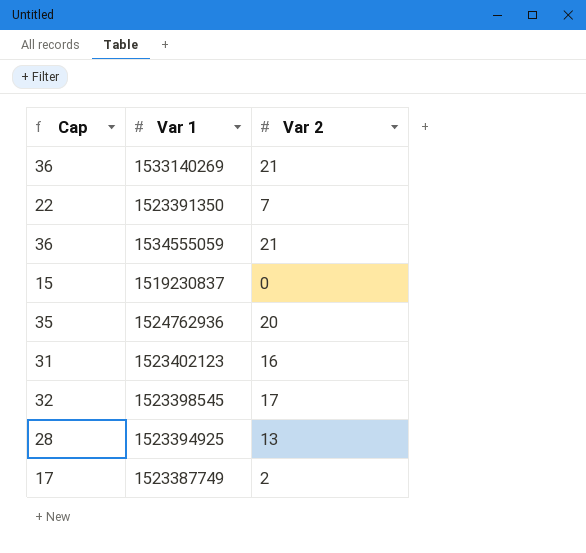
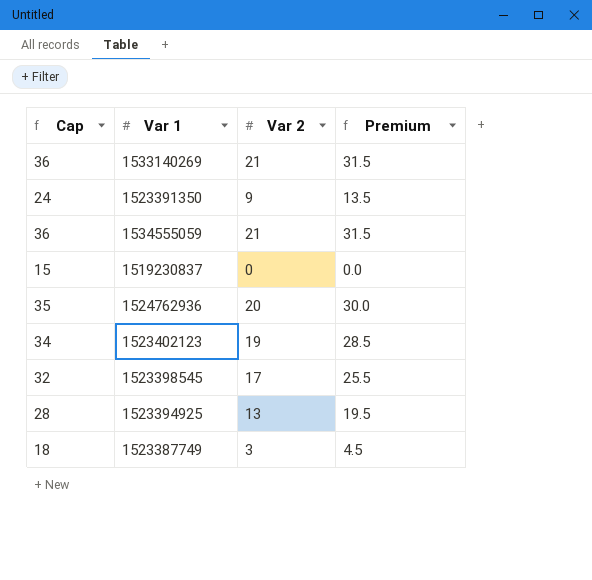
column Premium | formula: none -> [Var 2] * 1.5
1523391350 | Cap: 22 -> 24
1523391350 | Var 2: 7 -> 9
1523402123 | Cap: 31 -> 34
1523402123 | Var 2: 16 -> 19
1523387749 | Cap: 17 -> 18
1523387749 | Var 2: 2 -> 3

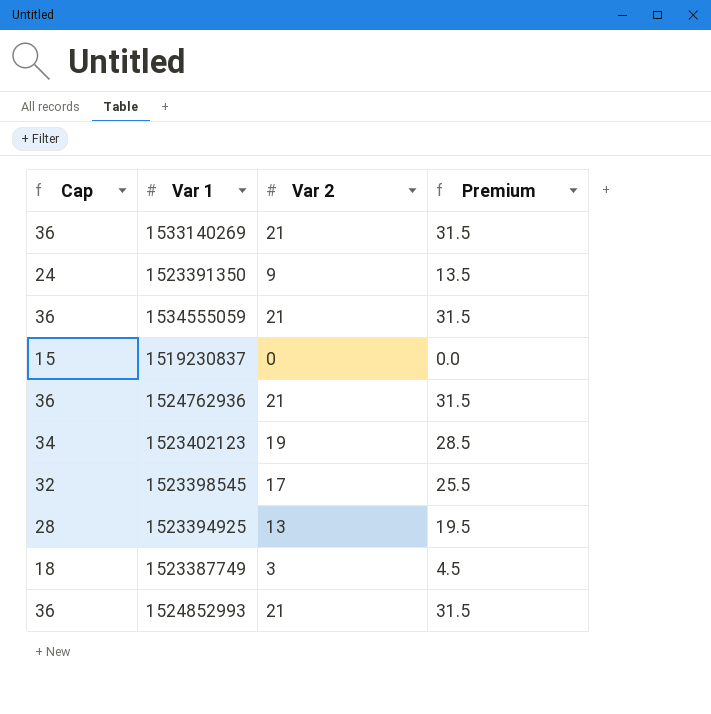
1524762936 | Cap: 35 -> 36
1524762936 | Var 2: 20 -> 21
1524762936 | Premium: 30.0 -> 31.5
row 1524852993: none -> 36 | 21 | 31.5

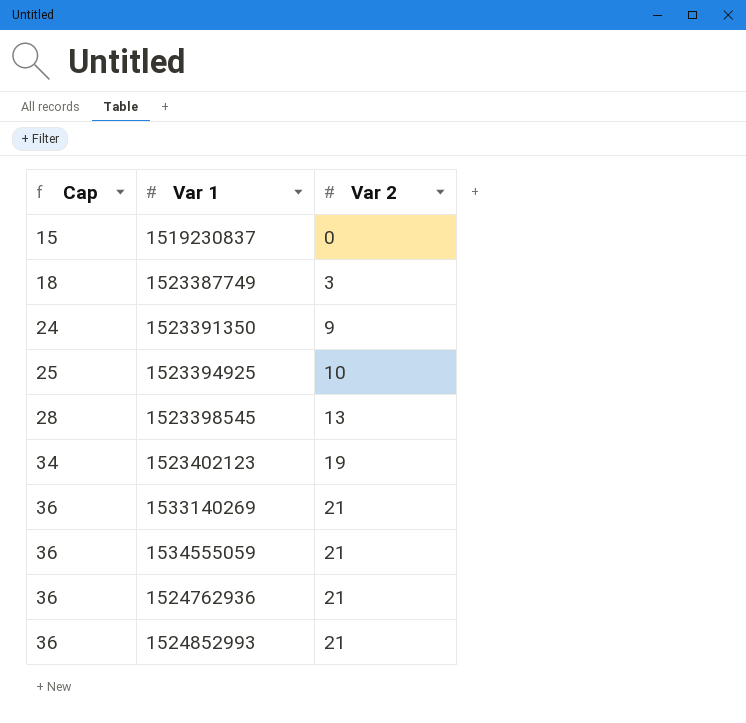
row order: none -> Cap ascending
column Premium | formula: [Var 2] * 1.5 -> none
1523394925 | Cap: 28 -> 25
1523394925 | Var 2: 13 -> 10
1523398545 | Cap: 32 -> 28
1523398545 | Var 2: 17 -> 13

